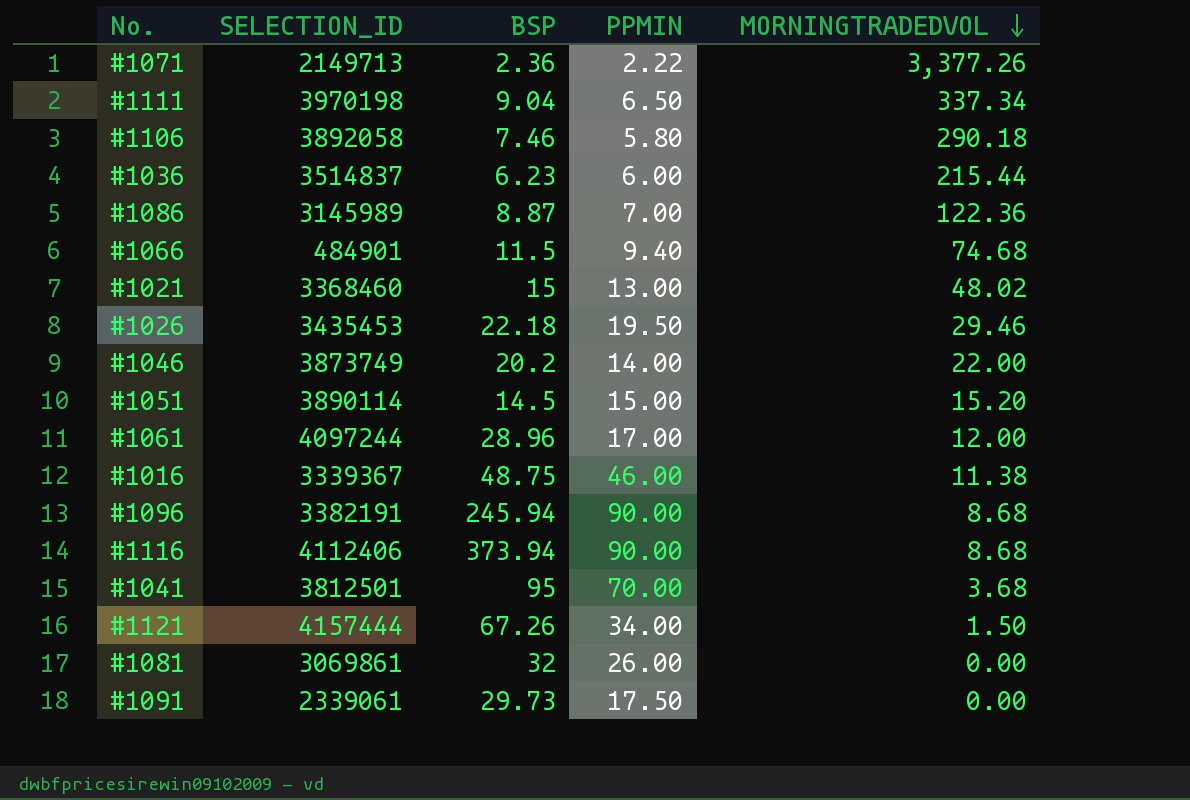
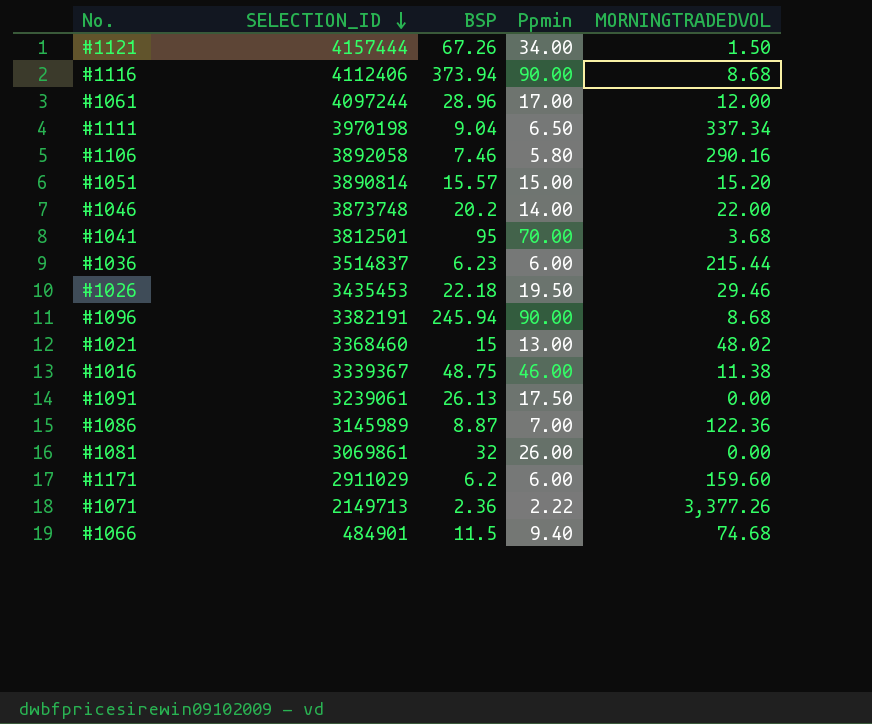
row order: MORNINGTRADEDVOL descending -> SELECTION_ID descending
column name: PPMIN -> Ppmin
#1106 | MORNINGTRADEDVOL: 290.18 -> 290.16
#1051 | SELECTION_ID: 3890114 -> 3890814
#1051 | BSP: 14.5 -> 15.57
#1046 | SELECTION_ID: 3873749 -> 3873748
#1091 | SELECTION_ID: 2339061 -> 3239061
#1091 | BSP: 29.73 -> 26.13
row #1171: none -> 2911029 | 6.2 | 6.00 | 159.60

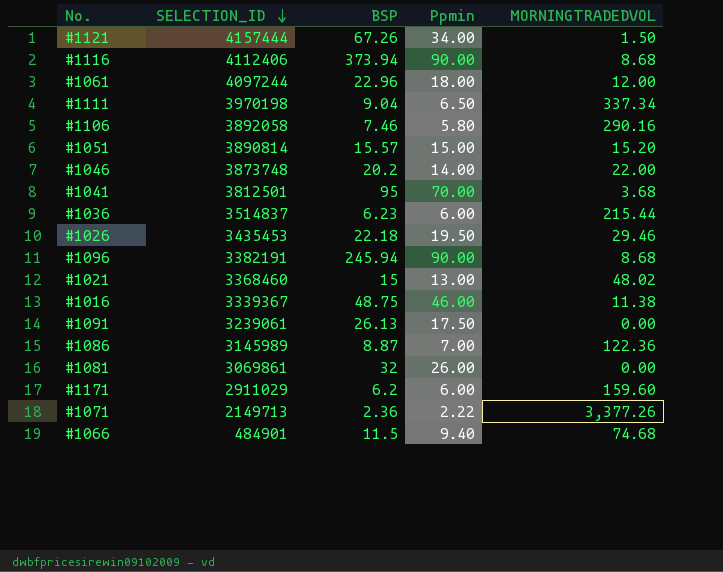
#1061 | BSP: 28.96 -> 22.96
#1061 | Ppmin: 17.00 -> 18.00

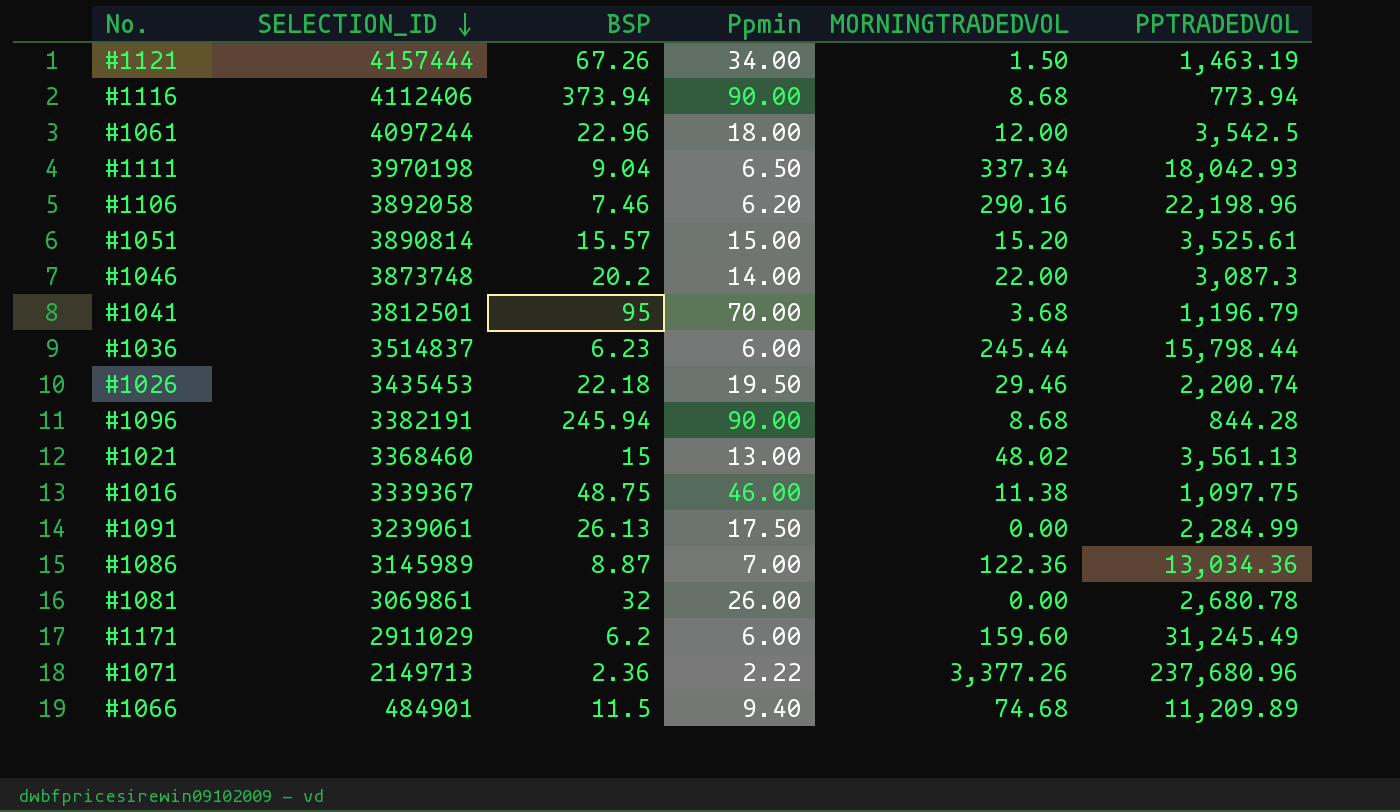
column PPTRADEDVOL | position: none -> 6
#1106 | Ppmin: 5.80 -> 6.20
#1036 | MORNINGTRADEDVOL: 215.44 -> 245.44

